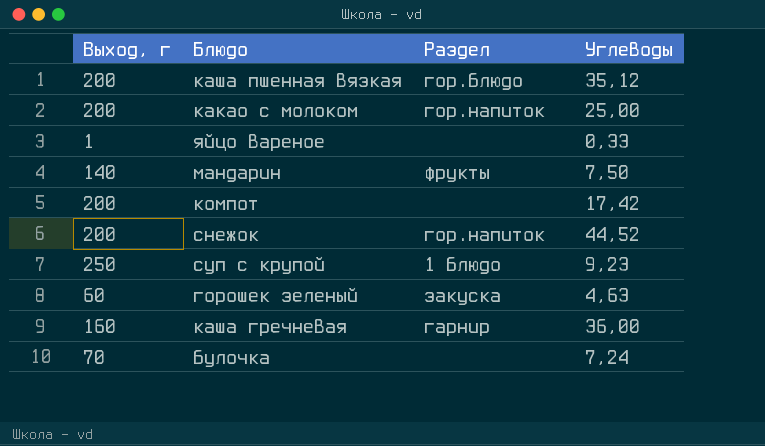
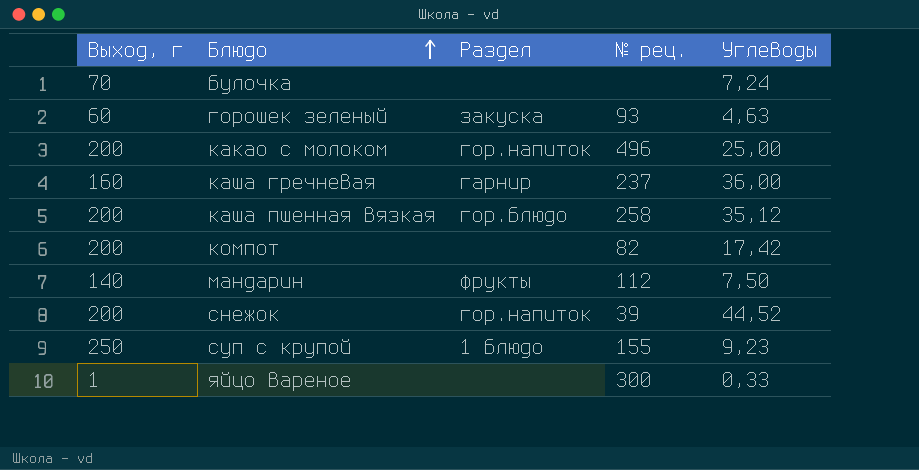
row order: none -> Блюдо ascending
column № рец. | position: none -> 4

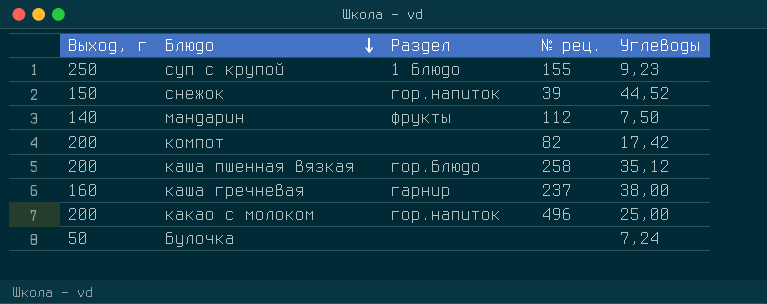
row order: Блюдо ascending -> Блюдо descending
row горошек зеленый: 60 | закуска | 93 | 4,63 -> none
row яйцо вареное: 1 | none | 300 | 0,33 -> none
снежок | Выход, г: 200 -> 150
каша гречневая | Углеводы: 36,00 -> 38,00
булочка | Выход, г: 70 -> 50

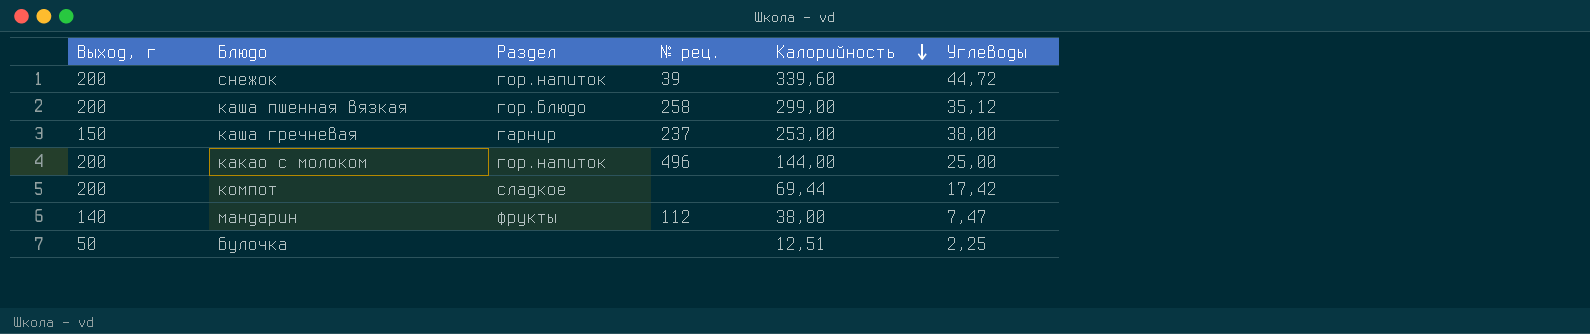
row order: Блюдо descending -> Калорийность descending
column Калорийность | position: none -> 5
row суп с крупой: 250 | 1 блюдо | 155 | 9,23 -> none
снежок | Выход, г: 150 -> 200
снежок | Углеводы: 44,52 -> 44,72
каша гречневая | Выход, г: 160 -> 150
компот | Раздел: none -> сладкое
компот | № рец.: 82 -> none
мандарин | Углеводы: 7,50 -> 7,47
булочка | Углеводы: 7,24 -> 2,25

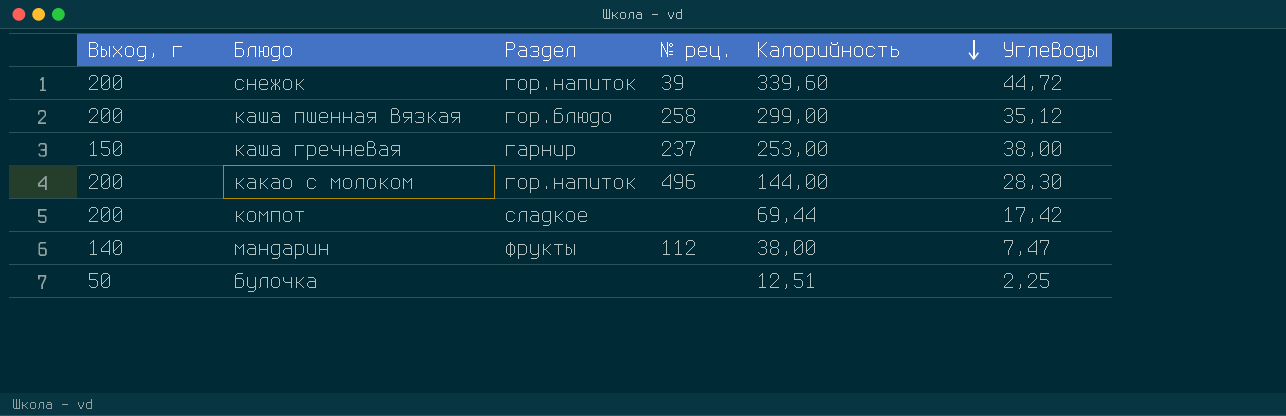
какао с молоком | Углеводы: 25,00 -> 28,30

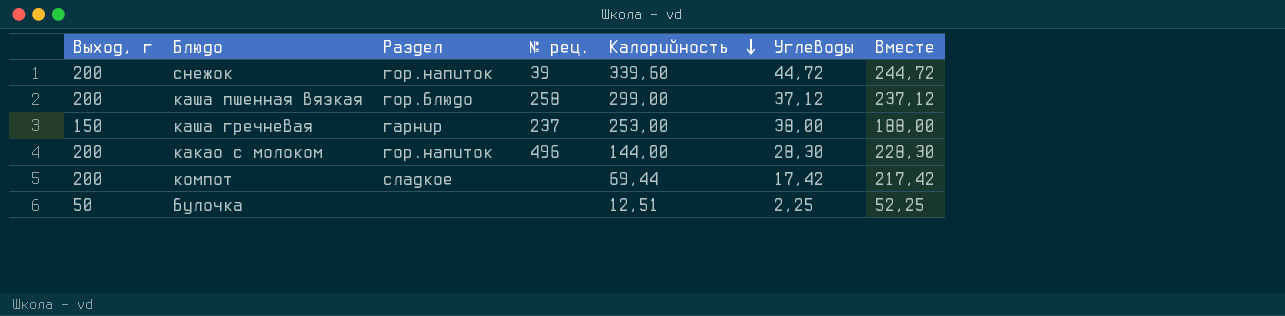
column Вместе | formula: none -> [Выход, г] + [Углеводы]
row мандарин: 140 | фрукты | 112 | 38,00 | 7,47 -> none
каша пшенная вязкая | Углеводы: 35,12 -> 37,12

